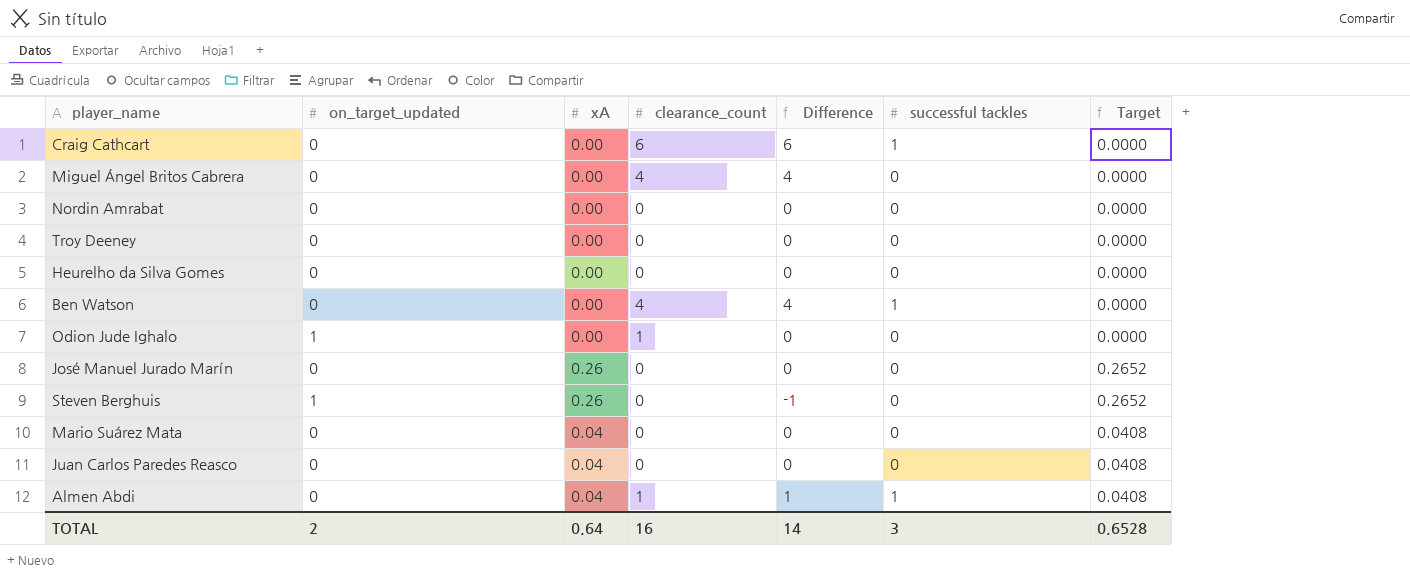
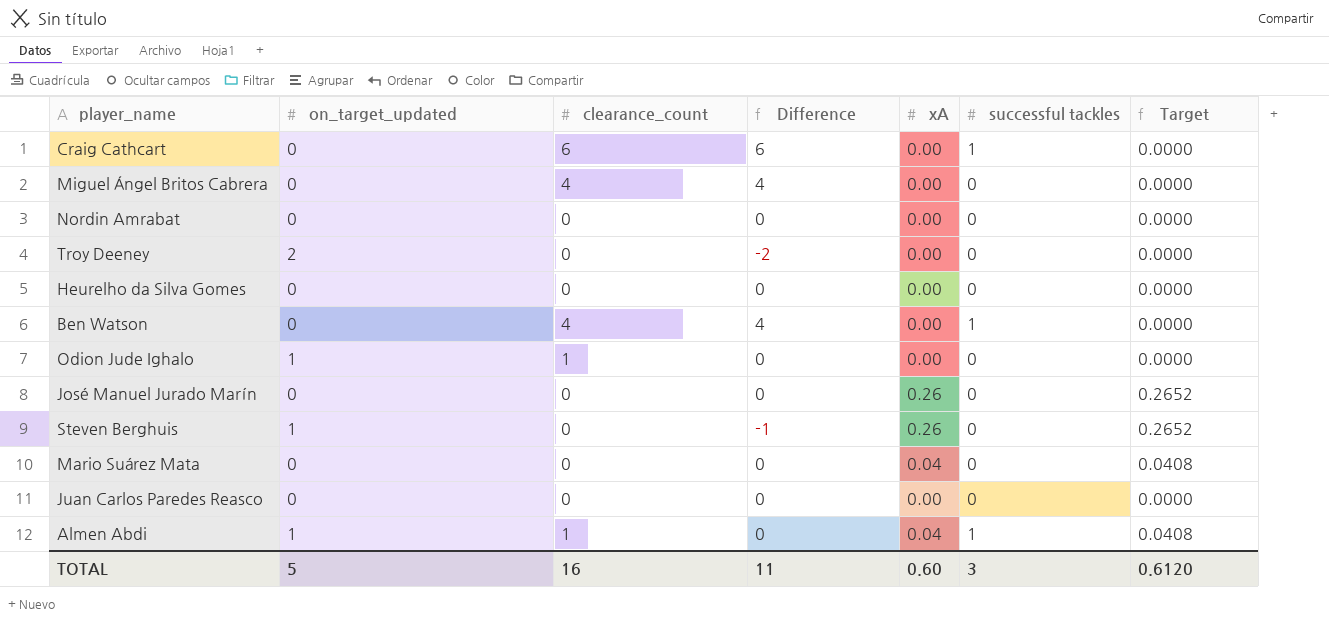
column xA | position: 3 -> 5
Troy Deeney | on_target_updated: 0 -> 2
Troy Deeney | Difference: 0 -> -2
Juan Carlos Paredes Reasco | xA: 0.04 -> 0.00
Juan Carlos Paredes Reasco | Target: 0.0408 -> 0.0000
Almen Abdi | on_target_updated: 0 -> 1
Almen Abdi | Difference: 1 -> 0
TOTAL | on_target_updated: 2 -> 5
TOTAL | Difference: 14 -> 11
TOTAL | xA: 0.64 -> 0.60
TOTAL | Target: 0.6528 -> 0.6120

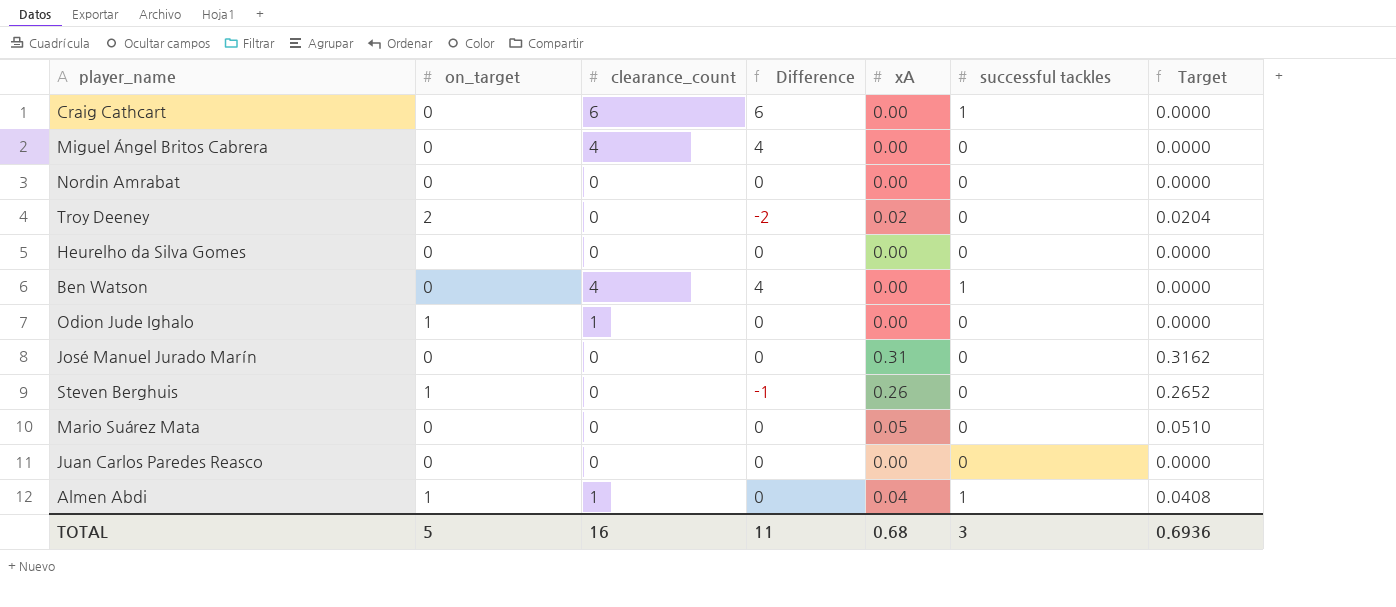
column name: on_target_updated -> on_target
Troy Deeney | xA: 0.00 -> 0.02
Troy Deeney | Target: 0.0000 -> 0.0204
José Manuel Jurado Marín | xA: 0.26 -> 0.31
José Manuel Jurado Marín | Target: 0.2652 -> 0.3162
Mario Suárez Mata | xA: 0.04 -> 0.05
Mario Suárez Mata | Target: 0.0408 -> 0.0510
TOTAL | xA: 0.60 -> 0.68
TOTAL | Target: 0.6120 -> 0.6936

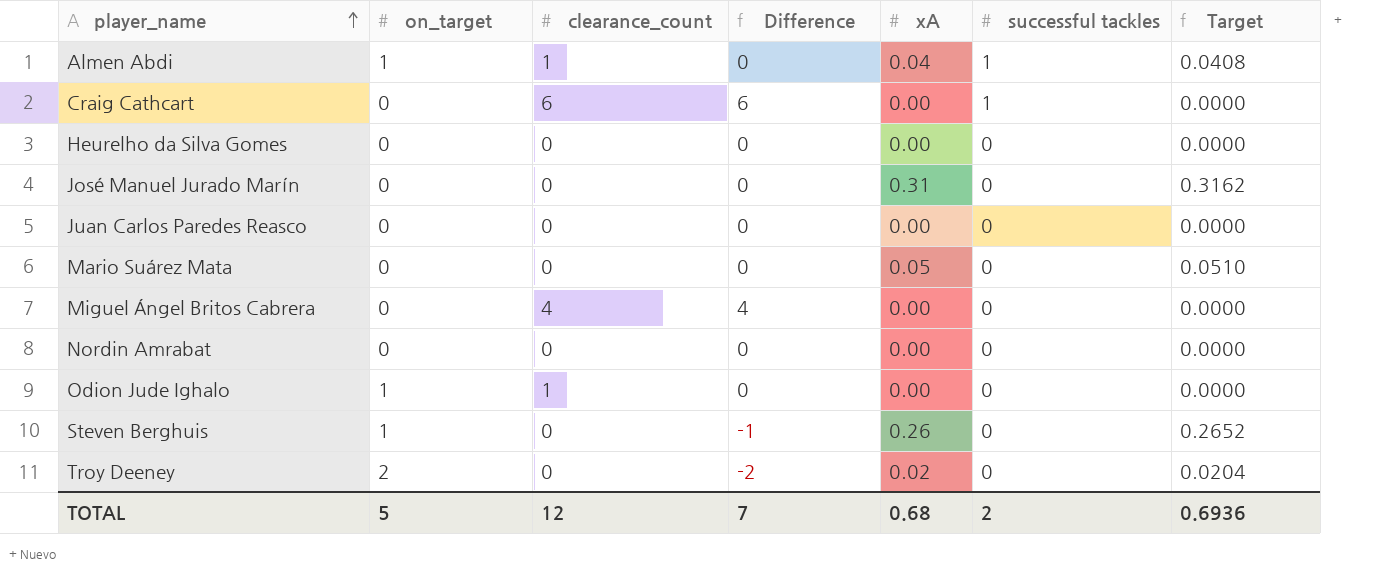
row order: none -> player_name ascending
row Ben Watson: 0 | 4 | 4 | 0.00 | 1 | 0.0000 -> none
TOTAL | clearance_count: 16 -> 12
TOTAL | Difference: 11 -> 7
TOTAL | successful tackles: 3 -> 2

